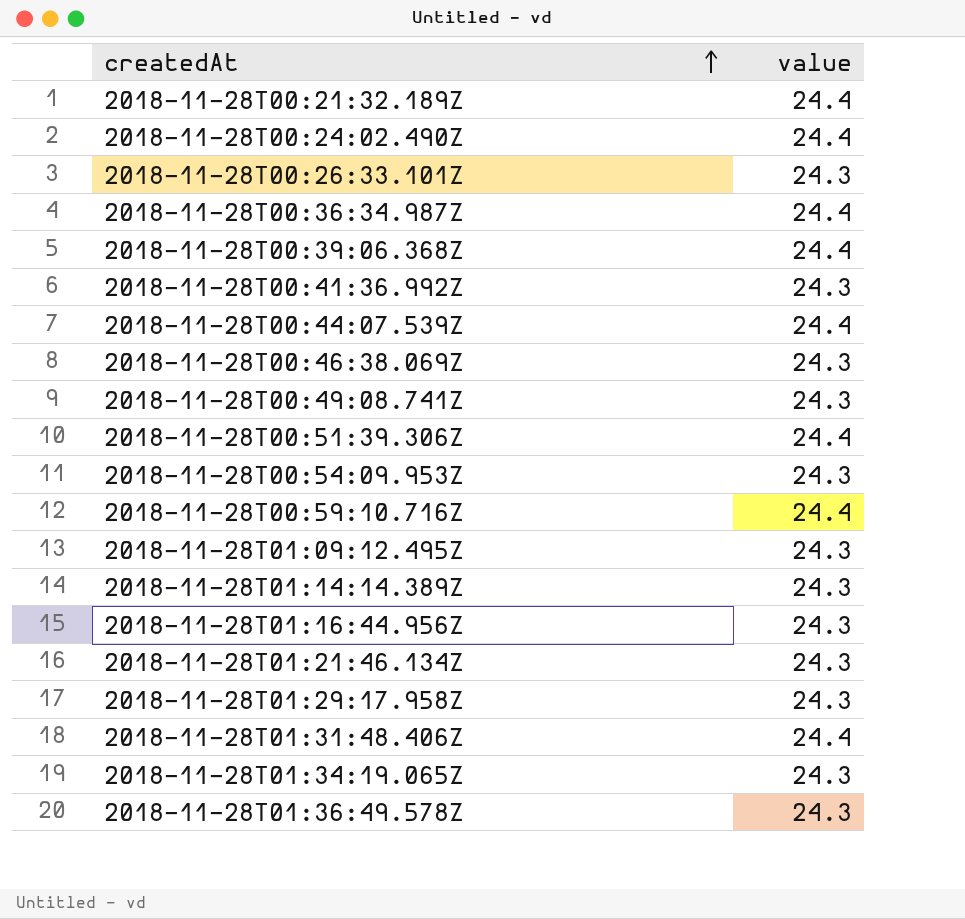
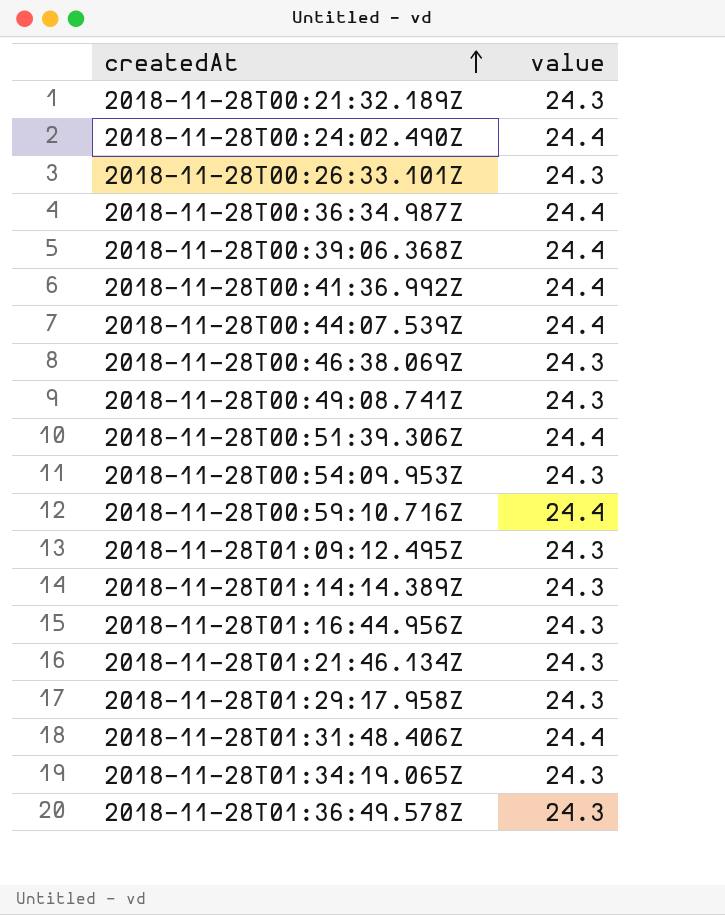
2018-11-28T00:21:32.189Z | value: 24.4 -> 24.3
2018-11-28T00:41:36.992Z | value: 24.3 -> 24.4

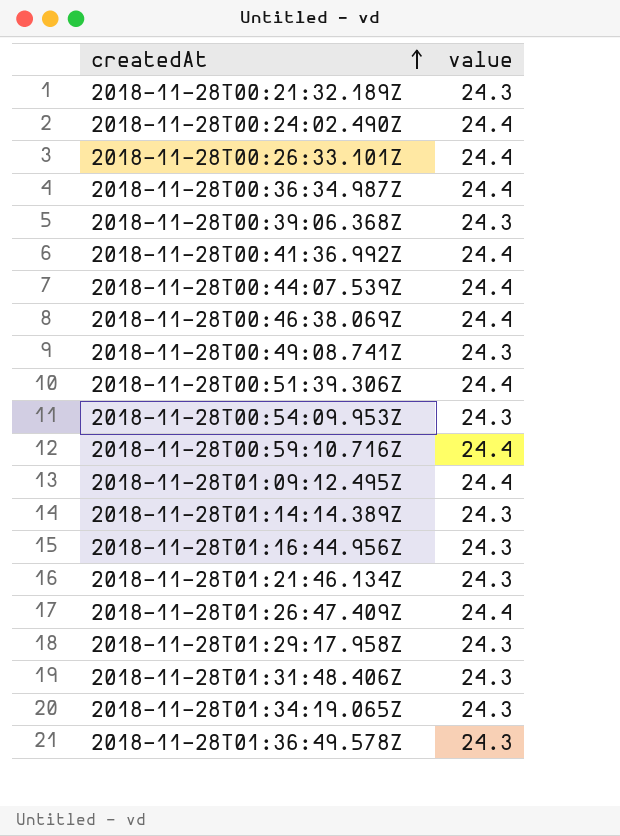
2018-11-28T00:26:33.101Z | value: 24.3 -> 24.4
2018-11-28T00:39:06.368Z | value: 24.4 -> 24.3
2018-11-28T00:46:38.069Z | value: 24.3 -> 24.4
2018-11-28T01:09:12.495Z | value: 24.3 -> 24.4
row 2018-11-28T01:26:47.409Z: none -> 24.4
2018-11-28T01:31:48.406Z | value: 24.4 -> 24.3

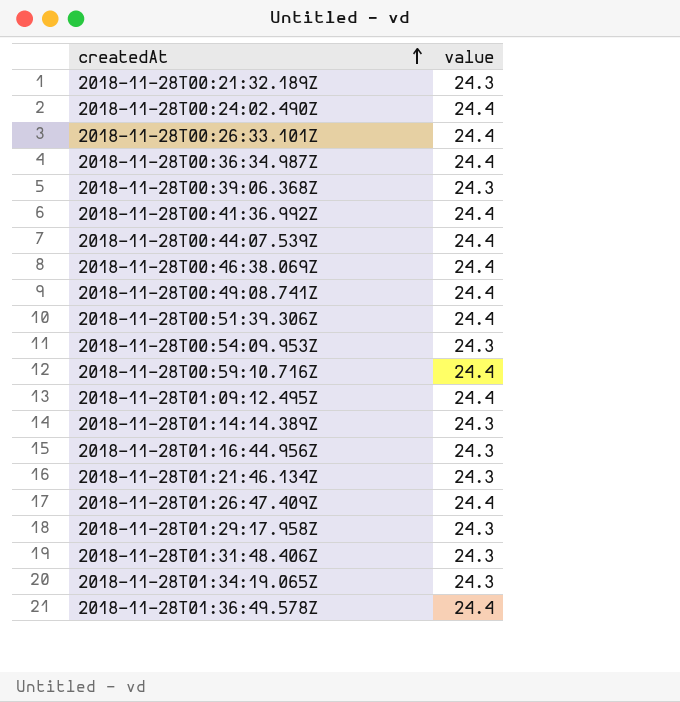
2018-11-28T00:49:08.741Z | value: 24.3 -> 24.4
2018-11-28T01:36:49.578Z | value: 24.3 -> 24.4

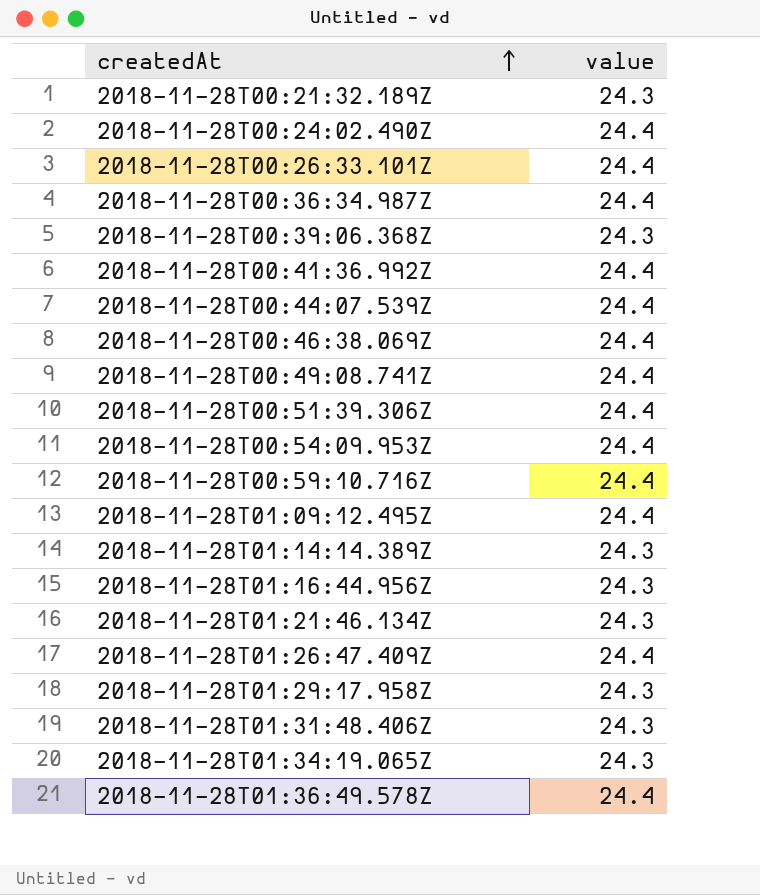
2018-11-28T00:54:09.953Z | value: 24.3 -> 24.4

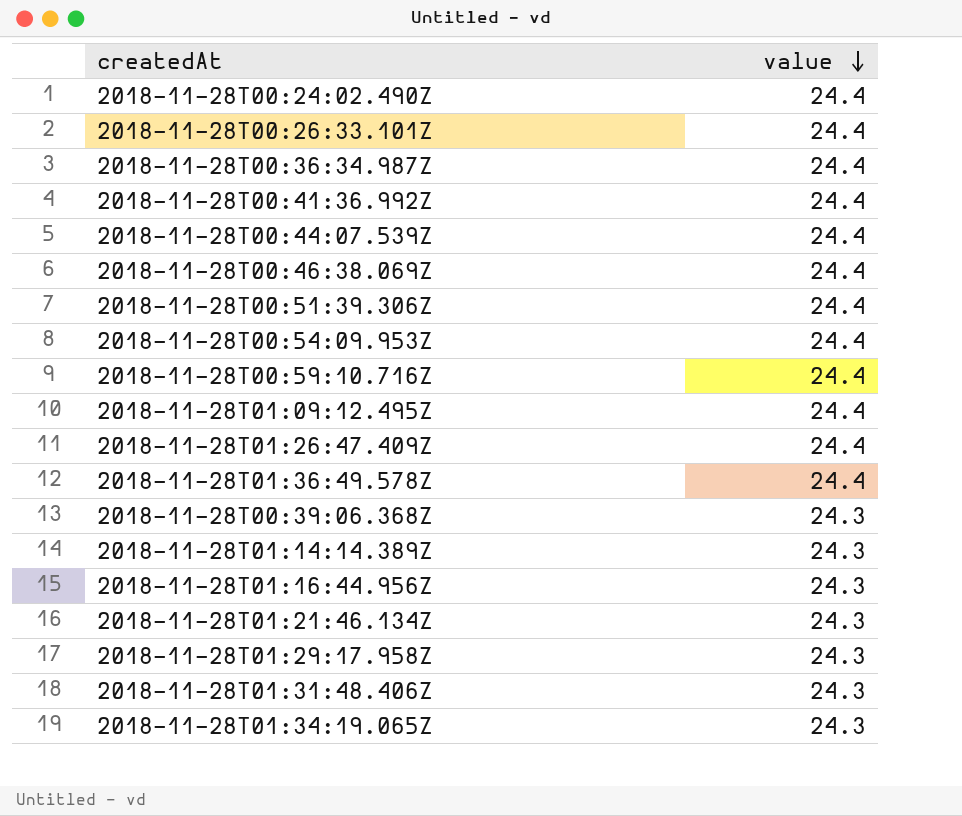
row order: createdAt ascending -> value descending
row 2018-11-28T00:21:32.189Z: 24.3 -> none
row 2018-11-28T00:49:08.741Z: 24.4 -> none

